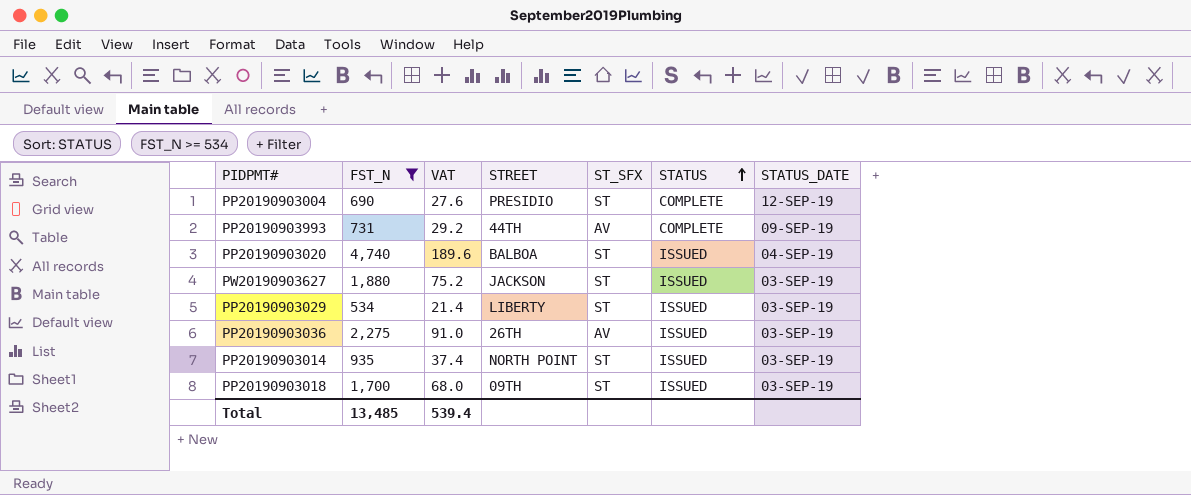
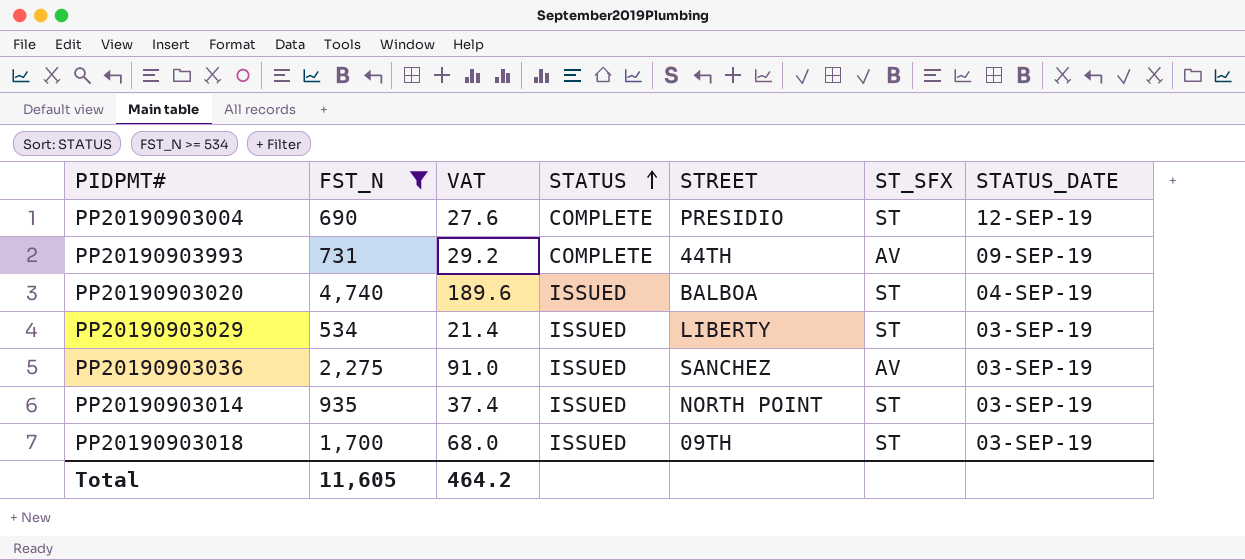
column STATUS | position: 6 -> 4
row PW20190903627: 1,880 | 75.2 | JACKSON | ST | ISSUED | 03-SEP-19 -> none
PP20190903036 | STREET: 26TH -> SANCHEZ
Total | FST_N: 13,485 -> 11,605
Total | VAT: 539.4 -> 464.2

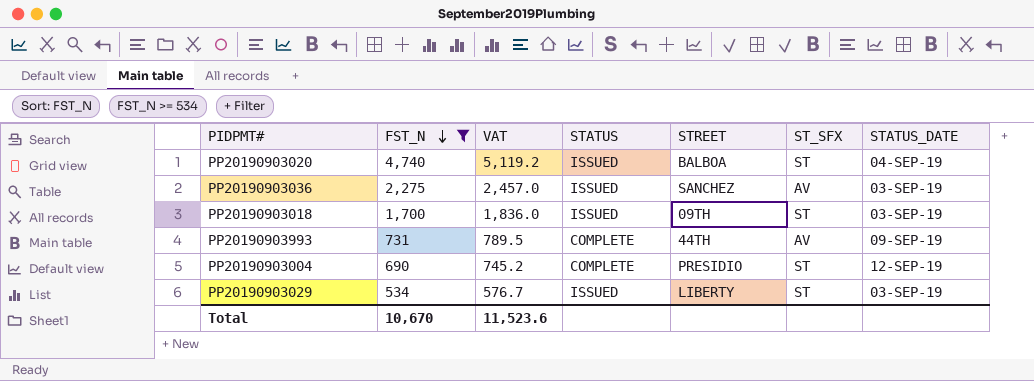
row order: STATUS ascending -> FST_N descending
column VAT | formula: [FST_N] * 0.04 -> [FST_N] * 1.08
row PP20190903014: 935 | 37.4 | ISSUED | NORTH POINT | ST | 03-SEP-19 -> none
Total | FST_N: 11,605 -> 10,670
Total | VAT: 464.2 -> 11,523.6

